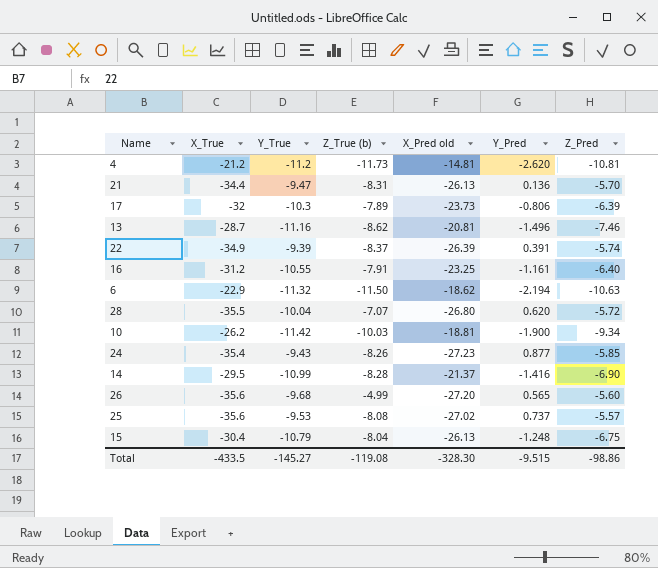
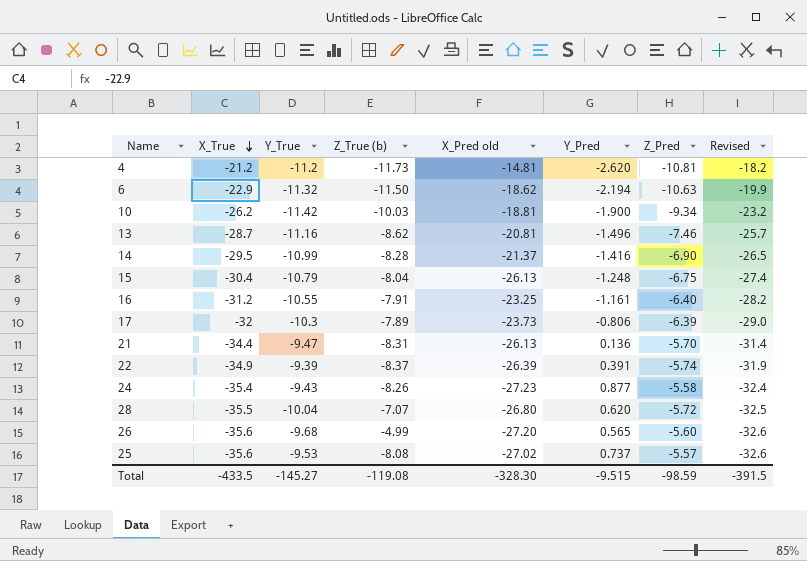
row order: none -> X_True descending
column Revised | formula: none -> [X_True] + 3
24 | Z_Pred: -5.85 -> -5.58
Total | Z_Pred: -98.86 -> -98.59

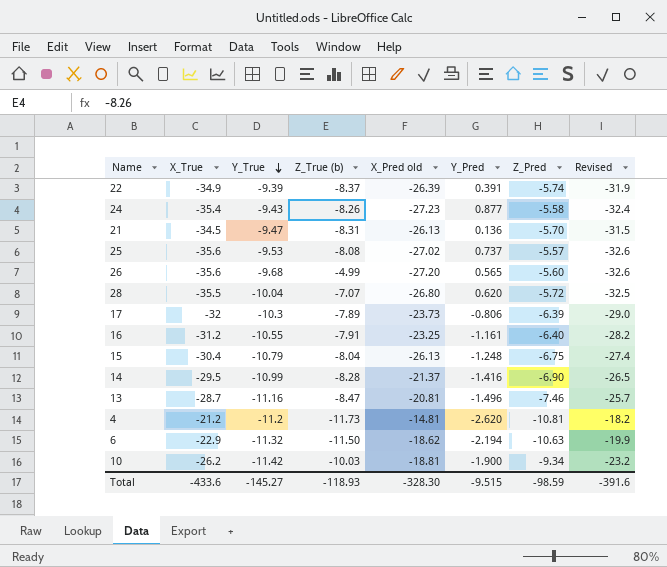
row order: X_True descending -> Y_True descending
21 | X_True: -34.4 -> -34.5
21 | Revised: -31.4 -> -31.5
13 | Z_True (b): -8.62 -> -8.47
Total | X_True: -433.5 -> -433.6
Total | Z_True (b): -119.08 -> -118.93
Total | Revised: -391.5 -> -391.6

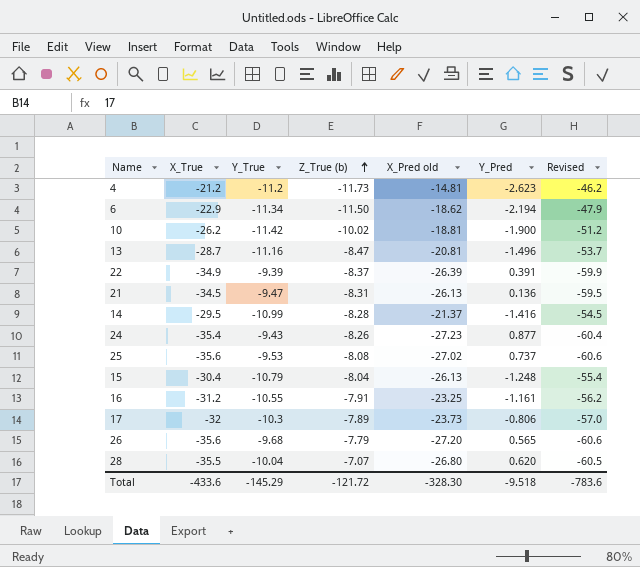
row order: Y_True descending -> Z_True (b) ascending
column Z_Pred | position: 7 -> none
column Revised | formula: [X_True] + 3 -> [X_True] - 25
4 | Y_Pred: -2.620 -> -2.623
6 | Y_True: -11.32 -> -11.34
10 | Z_True (b): -10.03 -> -10.02
26 | Z_True (b): -4.99 -> -7.79
Total | Y_True: -145.27 -> -145.29
Total | Z_True (b): -118.93 -> -121.72
Total | Y_Pred: -9.515 -> -9.518
Total | Revised: -391.6 -> -783.6

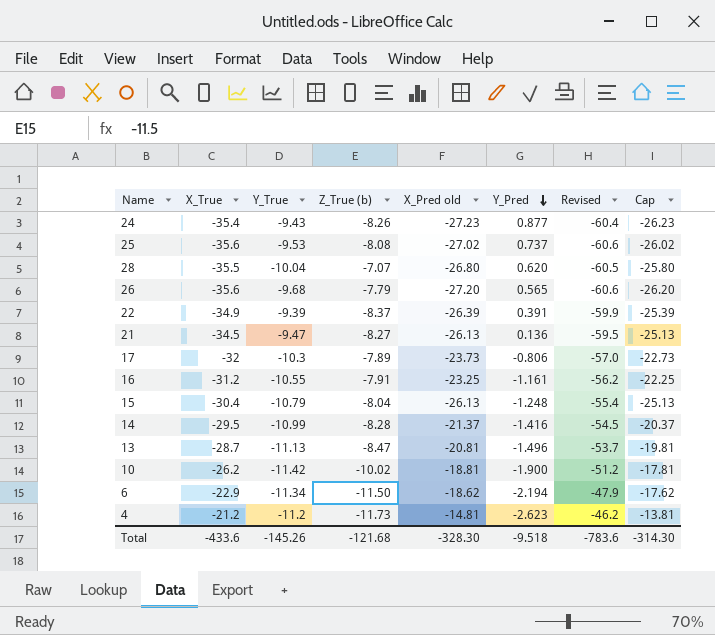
row order: Z_True (b) ascending -> Y_Pred descending
column Cap | formula: none -> [X_Pred old] + 1
21 | Z_True (b): -8.31 -> -8.27
13 | Y_True: -11.16 -> -11.13
Total | Y_True: -145.29 -> -145.26
Total | Z_True (b): -121.72 -> -121.68

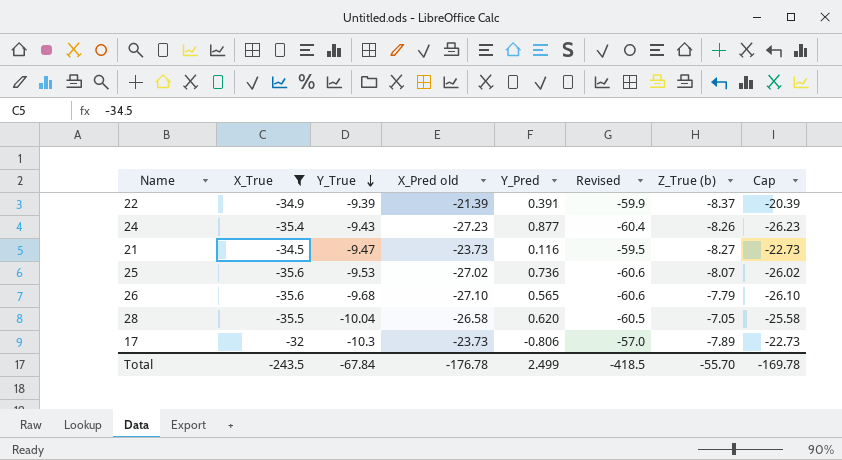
filter: none -> X_True <= -32
row order: Y_Pred descending -> Y_True descending
column Z_True (b) | position: 4 -> 7
22 | X_Pred old: -26.39 -> -21.39
22 | Cap: -25.39 -> -20.39
21 | X_Pred old: -26.13 -> -23.73
21 | Y_Pred: 0.136 -> 0.116
21 | Cap: -25.13 -> -22.73
25 | Y_Pred: 0.737 -> 0.736
25 | Z_True (b): -8.08 -> -8.07
26 | X_Pred old: -27.20 -> -27.10
26 | Cap: -26.20 -> -26.10
28 | X_Pred old: -26.80 -> -26.58
28 | Z_True (b): -7.07 -> -7.05
28 | Cap: -25.80 -> -25.58
Total | X_True: -433.6 -> -243.5
Total | Y_True: -145.26 -> -67.84
Total | X_Pred old: -328.30 -> -176.78
Total | Y_Pred: -9.518 -> 2.499
Total | Revised: -783.6 -> -418.5
Total | Z_True (b): -121.68 -> -55.70
Total | Cap: -314.30 -> -169.78

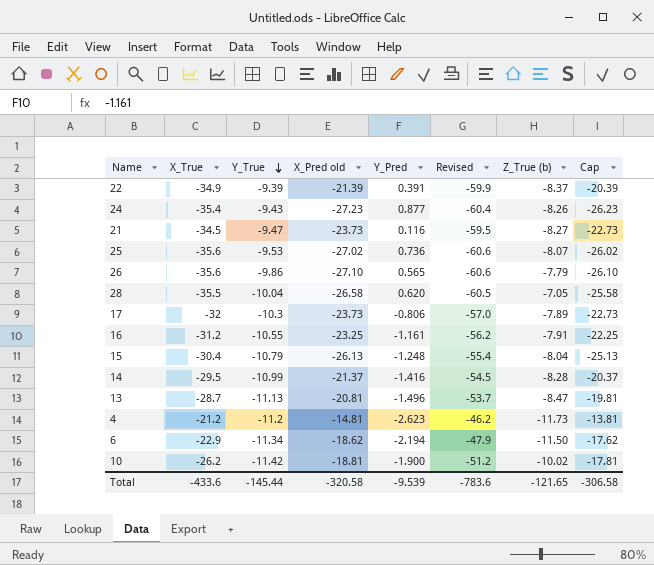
filter: X_True <= -32 -> none
26 | Y_True: -9.68 -> -9.86
Total | X_True: -243.5 -> -433.6
Total | Y_True: -67.84 -> -145.44
Total | X_Pred old: -176.78 -> -320.58
Total | Y_Pred: 2.499 -> -9.539
Total | Revised: -418.5 -> -783.6
Total | Z_True (b): -55.70 -> -121.65
Total | Cap: -169.78 -> -306.58

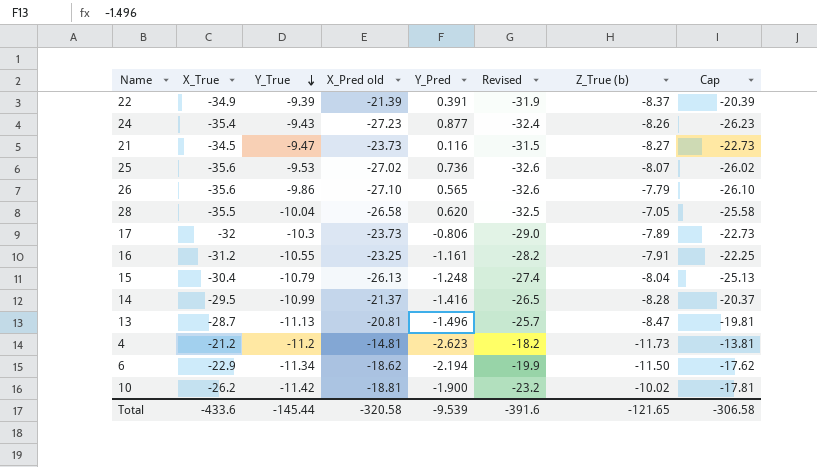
column Revised | formula: [X_True] - 25 -> [X_True] + 3
Total | Revised: -783.6 -> -391.6

